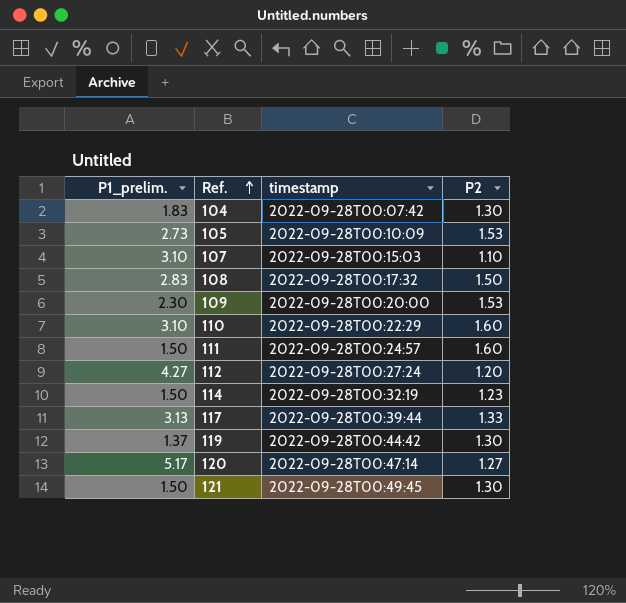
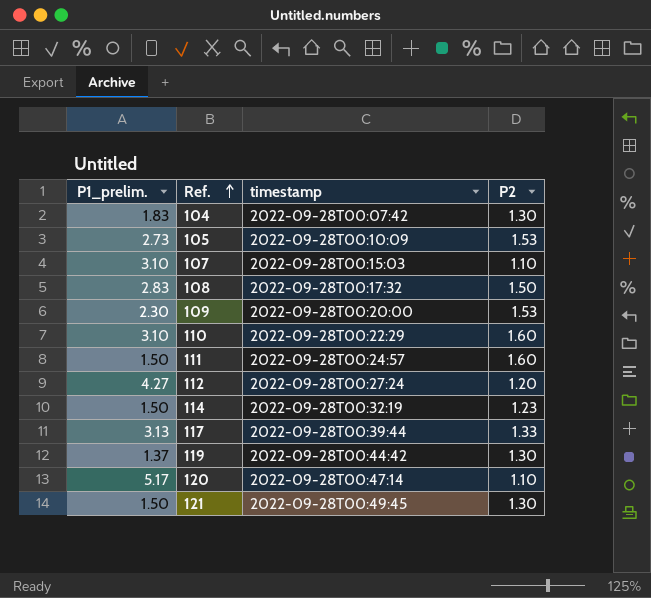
120 | P2: 1.27 -> 1.10

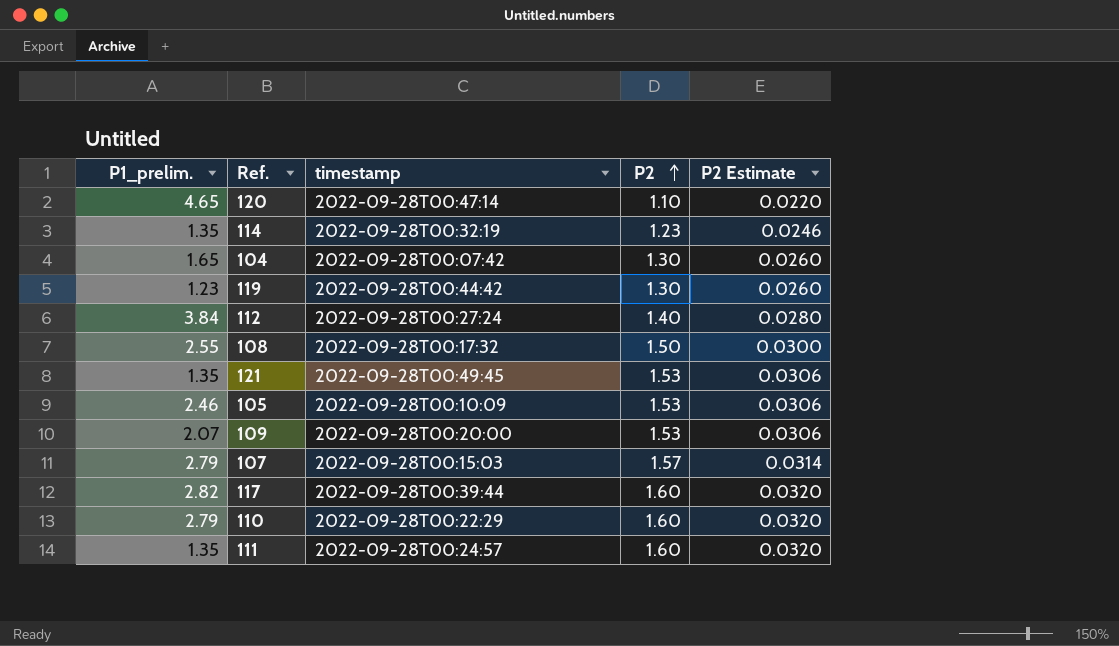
row order: Ref. ascending -> P2 ascending
column P2 Estimate | formula: none -> [P2] * 0.02
120 | P1_prelim.: 5.17 -> 4.65
114 | P1_prelim.: 1.50 -> 1.35
104 | P1_prelim.: 1.83 -> 1.65
119 | P1_prelim.: 1.37 -> 1.23
112 | P1_prelim.: 4.27 -> 3.84
112 | P2: 1.20 -> 1.40
108 | P1_prelim.: 2.83 -> 2.55
121 | P1_prelim.: 1.50 -> 1.35
121 | P2: 1.30 -> 1.53
105 | P1_prelim.: 2.73 -> 2.46
109 | P1_prelim.: 2.30 -> 2.07
107 | P1_prelim.: 3.10 -> 2.79
107 | P2: 1.10 -> 1.57
117 | P1_prelim.: 3.13 -> 2.82
117 | P2: 1.33 -> 1.60
110 | P1_prelim.: 3.10 -> 2.79
111 | P1_prelim.: 1.50 -> 1.35

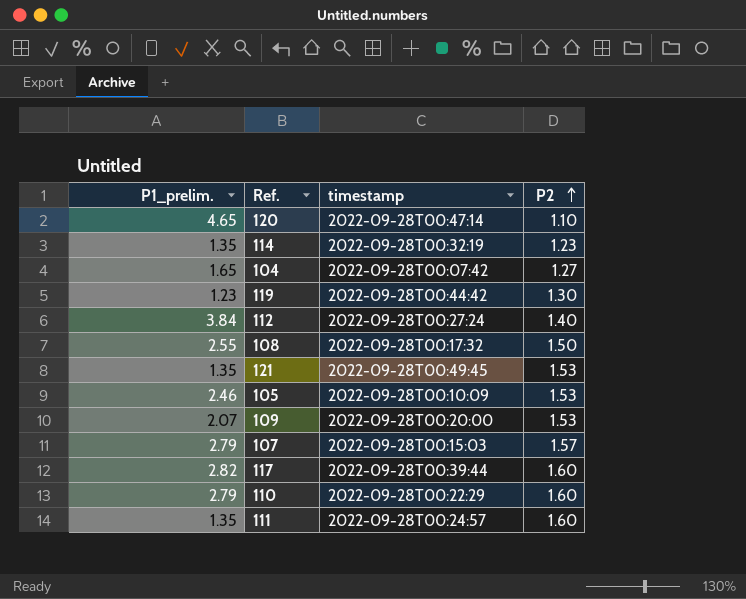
column P2 Estimate | formula: [P2] * 0.02 -> none
104 | P2: 1.30 -> 1.27

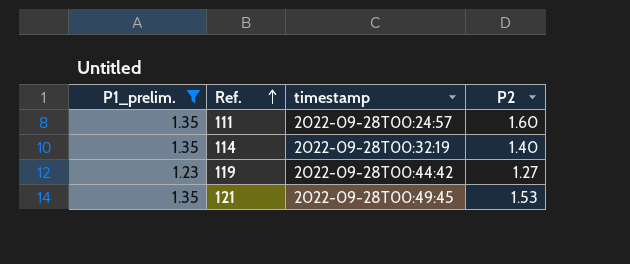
filter: none -> P1_prelim. <= 1.35
row order: P2 ascending -> Ref. ascending
114 | P2: 1.23 -> 1.40
119 | P2: 1.30 -> 1.27

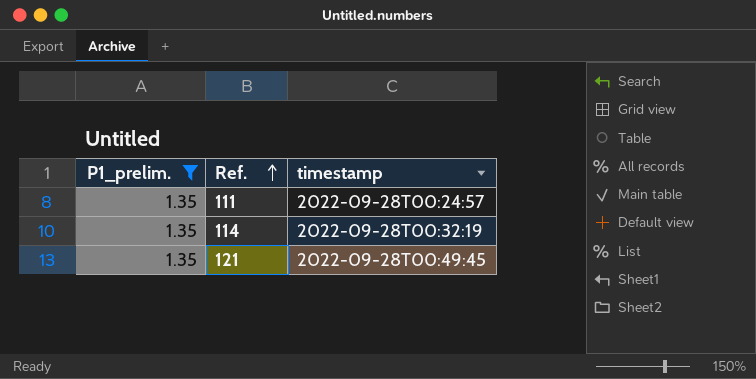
column P2 | position: 4 -> none
row 119: 1.23 | 2022-09-28T00:44:42 | 1.27 -> none

